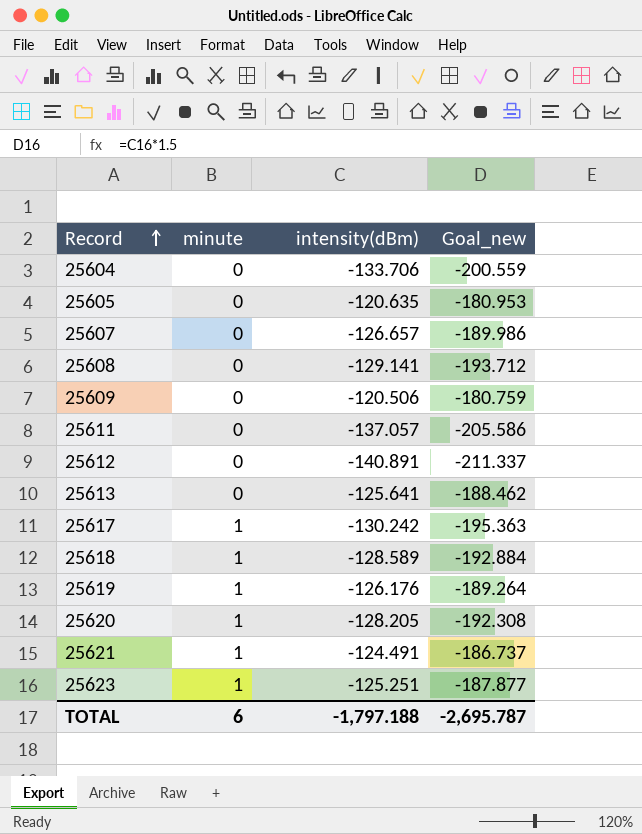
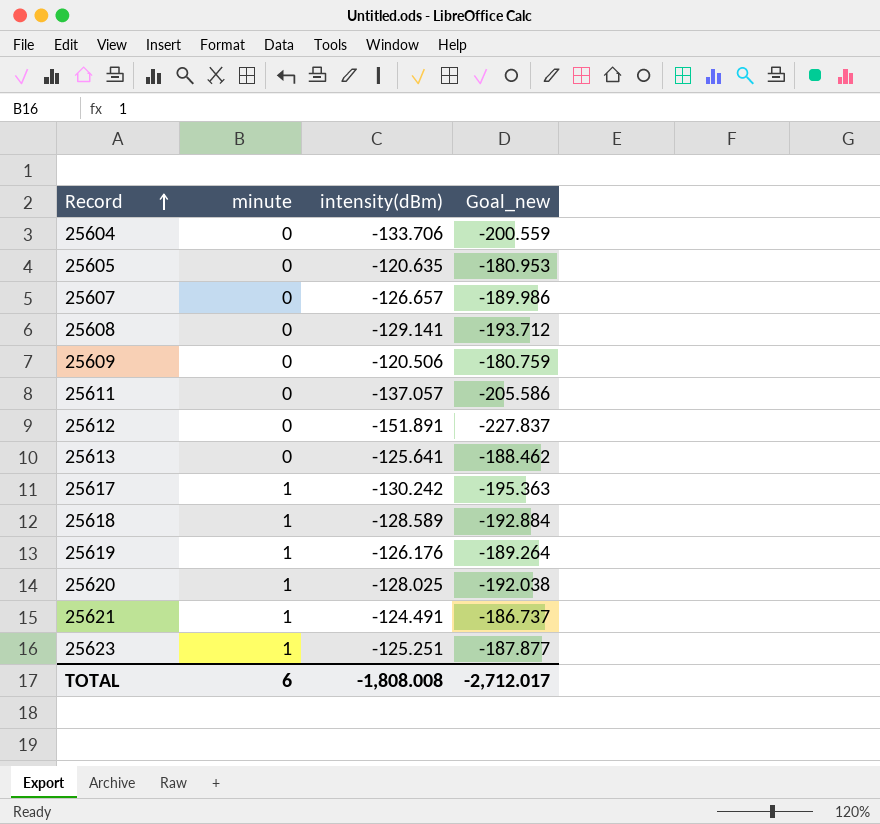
25612 | intensity(dBm): -140.891 -> -151.891
25612 | Goal_new: -211.337 -> -227.837
25620 | intensity(dBm): -128.205 -> -128.025
25620 | Goal_new: -192.308 -> -192.038
TOTAL | intensity(dBm): -1,797.188 -> -1,808.008
TOTAL | Goal_new: -2,695.787 -> -2,712.017

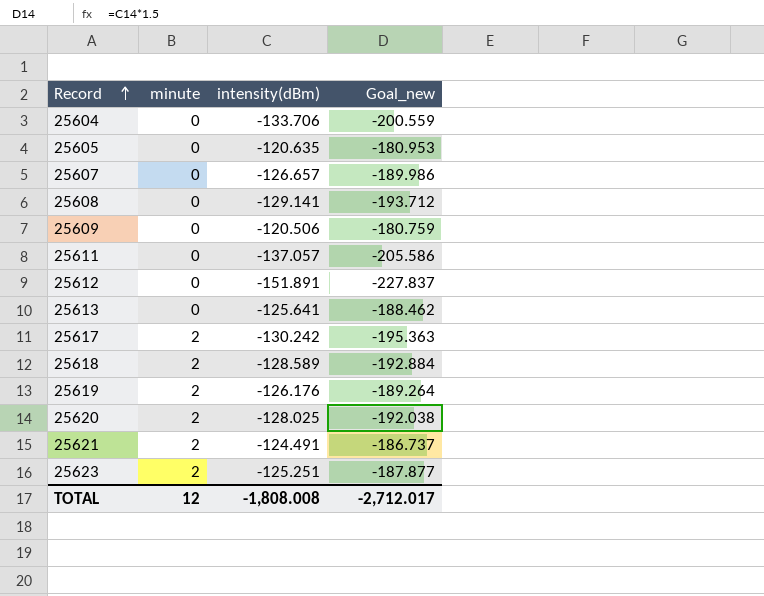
25617 | minute: 1 -> 2
25618 | minute: 1 -> 2
25619 | minute: 1 -> 2
25620 | minute: 1 -> 2
25621 | minute: 1 -> 2
25623 | minute: 1 -> 2
TOTAL | minute: 6 -> 12

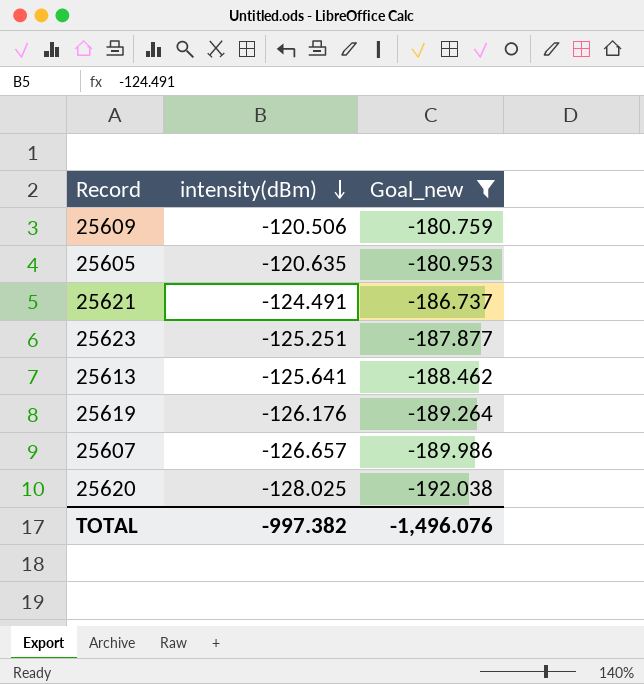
filter: none -> Goal_new >= -192.038
row order: Record ascending -> intensity(dBm) descending
column minute | position: 2 -> none
TOTAL | intensity(dBm): -1,808.008 -> -997.382
TOTAL | Goal_new: -2,712.017 -> -1,496.076

